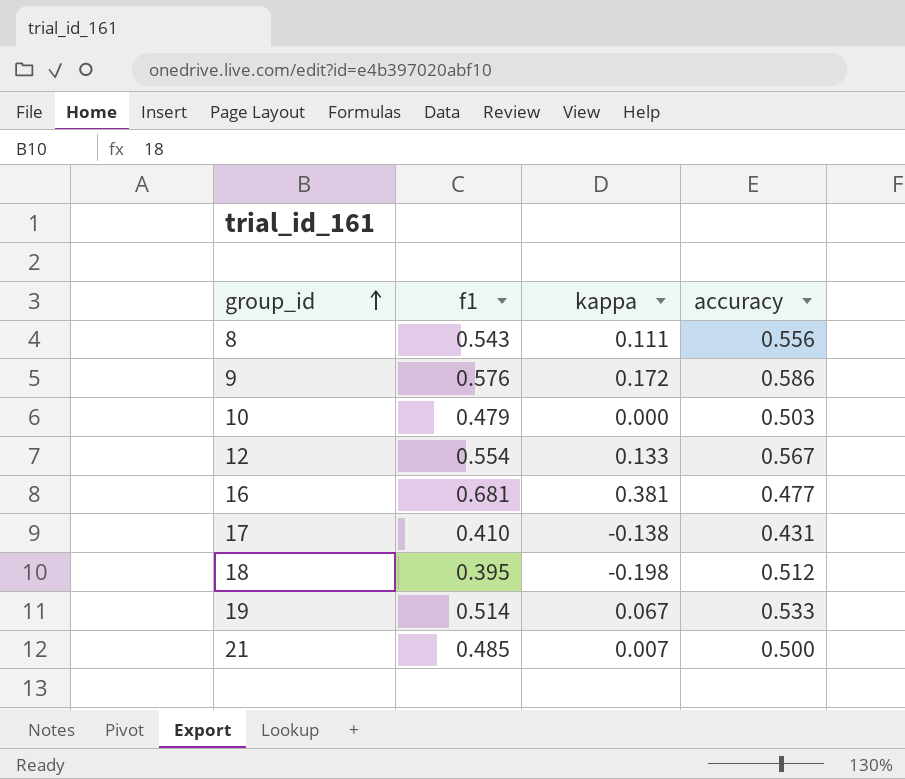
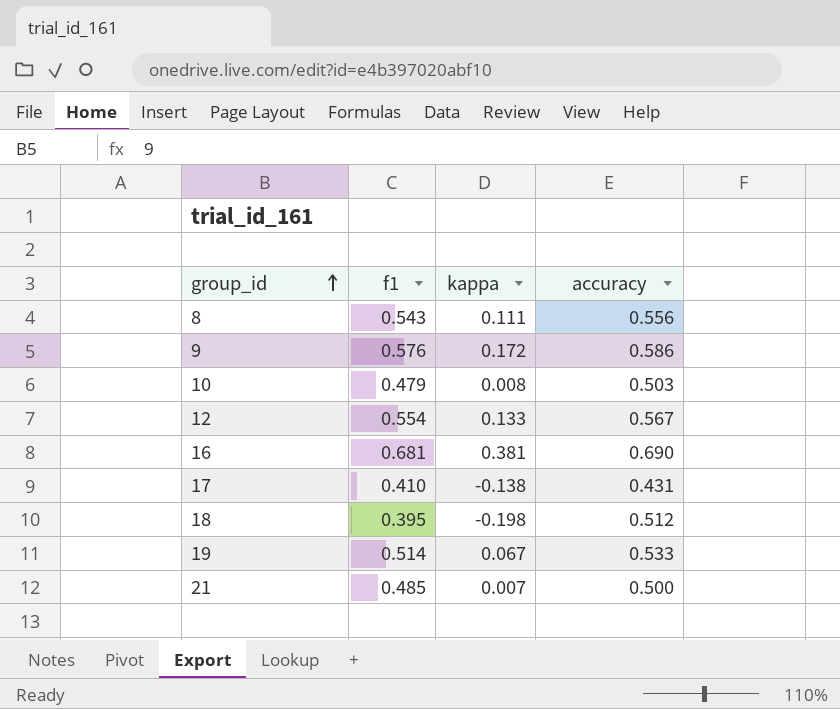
10 | kappa: 0.000 -> 0.008
16 | accuracy: 0.477 -> 0.690

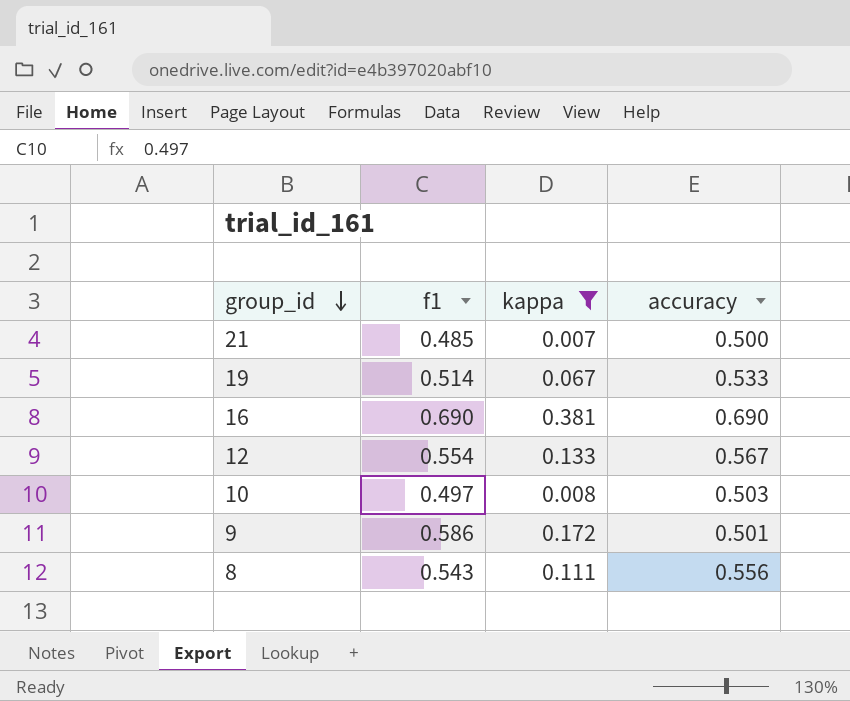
filter: none -> kappa >= 0.007
row order: group_id ascending -> group_id descending
16 | f1: 0.681 -> 0.690
10 | f1: 0.479 -> 0.497
9 | f1: 0.576 -> 0.586
9 | accuracy: 0.586 -> 0.501

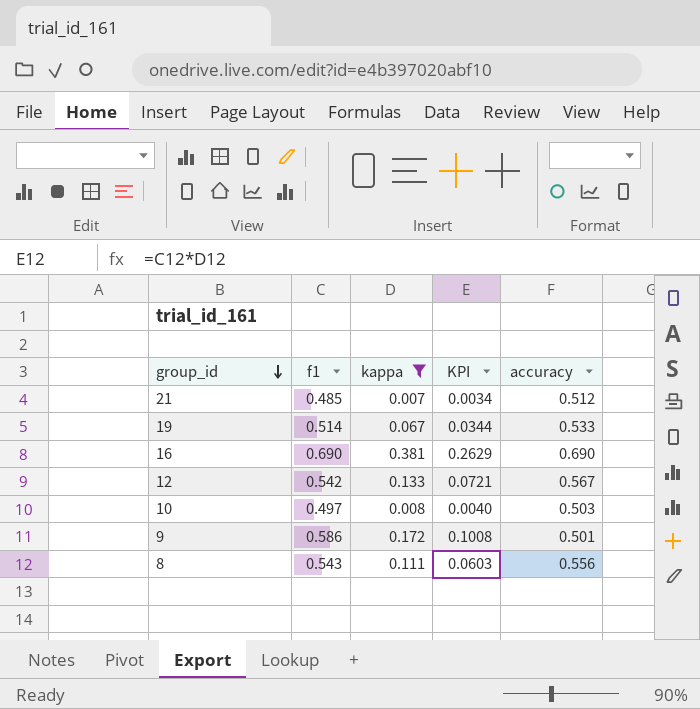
column KPI | formula: none -> [f1] * [kappa]
21 | accuracy: 0.500 -> 0.512
12 | f1: 0.554 -> 0.542

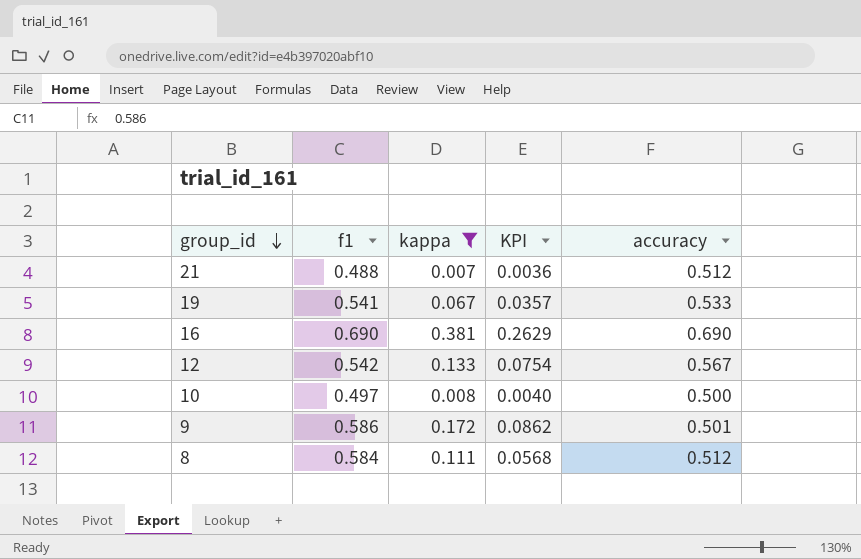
column KPI | formula: [f1] * [kappa] -> [kappa] * [accuracy]
21 | f1: 0.485 -> 0.488
19 | f1: 0.514 -> 0.541
10 | accuracy: 0.503 -> 0.500
8 | f1: 0.543 -> 0.584
8 | accuracy: 0.556 -> 0.512

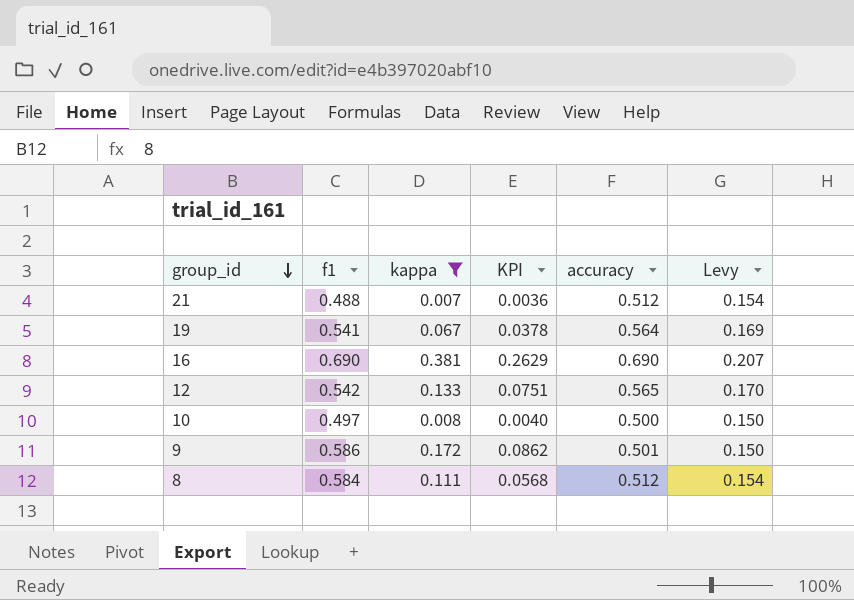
column Levy | formula: none -> [accuracy] * 0.3
19 | KPI: 0.0357 -> 0.0378
19 | accuracy: 0.533 -> 0.564
12 | KPI: 0.0754 -> 0.0751
12 | accuracy: 0.567 -> 0.565

